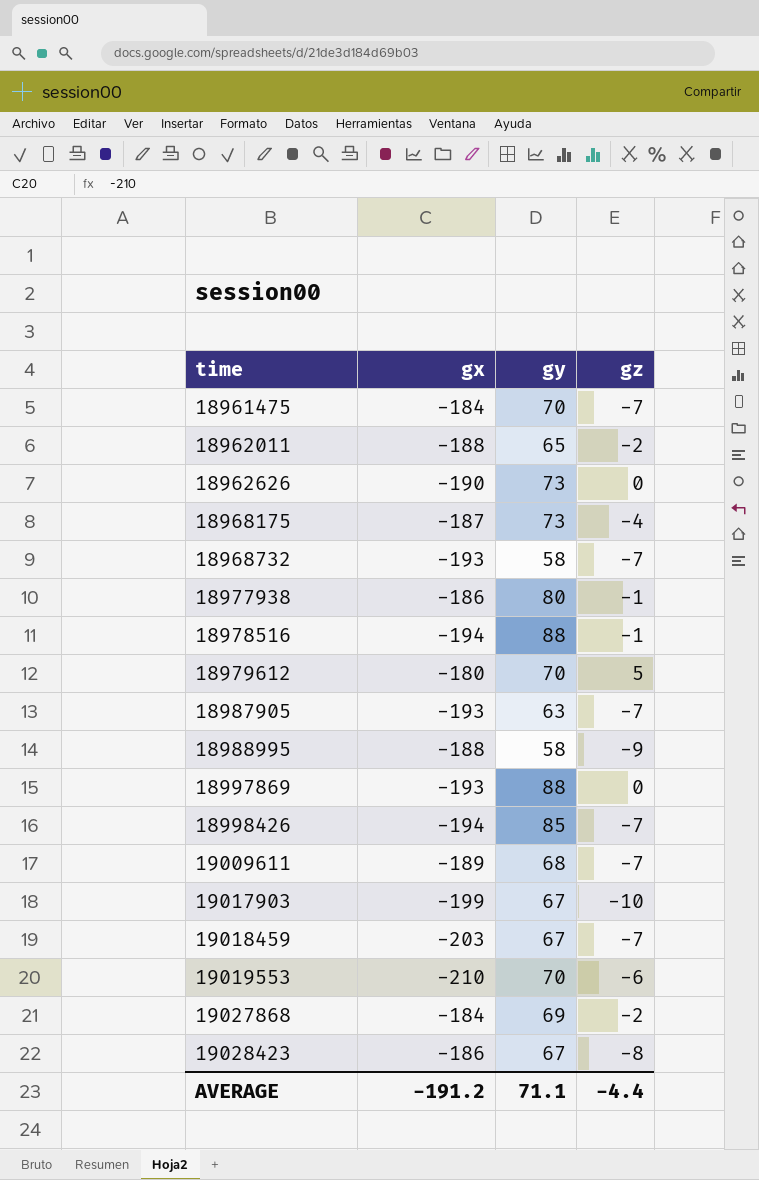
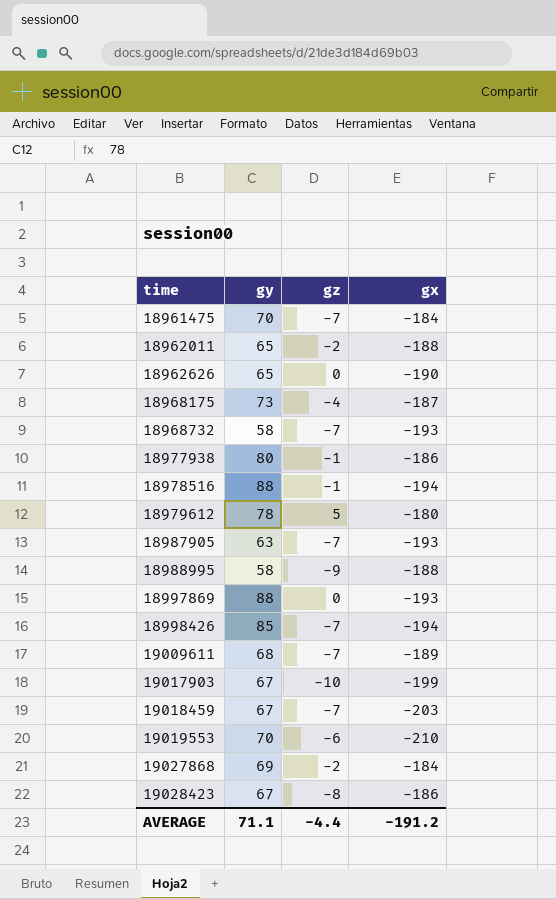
column gx | position: 2 -> 4
18962626 | gy: 73 -> 65
18979612 | gy: 70 -> 78

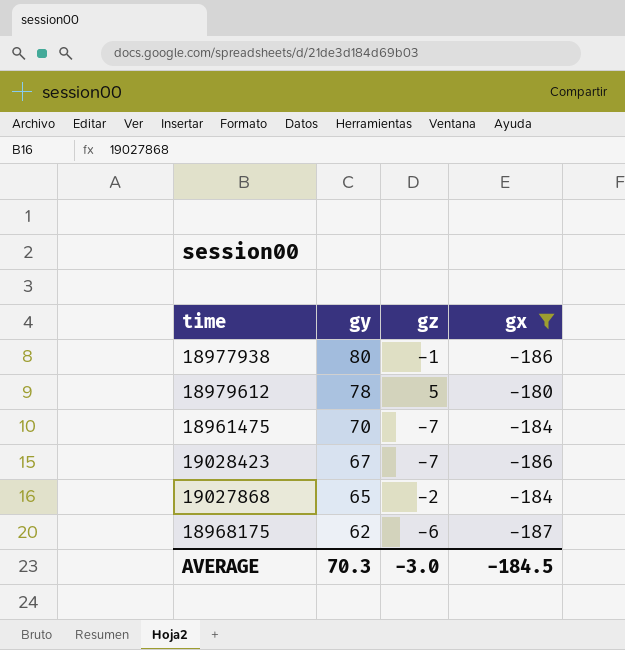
filter: none -> gx >= -187
row order: time ascending -> gy descending
19028423 | gz: -8 -> -7
19027868 | gy: 69 -> 65
18968175 | gy: 73 -> 62
18968175 | gz: -4 -> -6
AVERAGE | gy: 71.1 -> 70.3
AVERAGE | gz: -4.4 -> -3.0
AVERAGE | gx: -191.2 -> -184.5

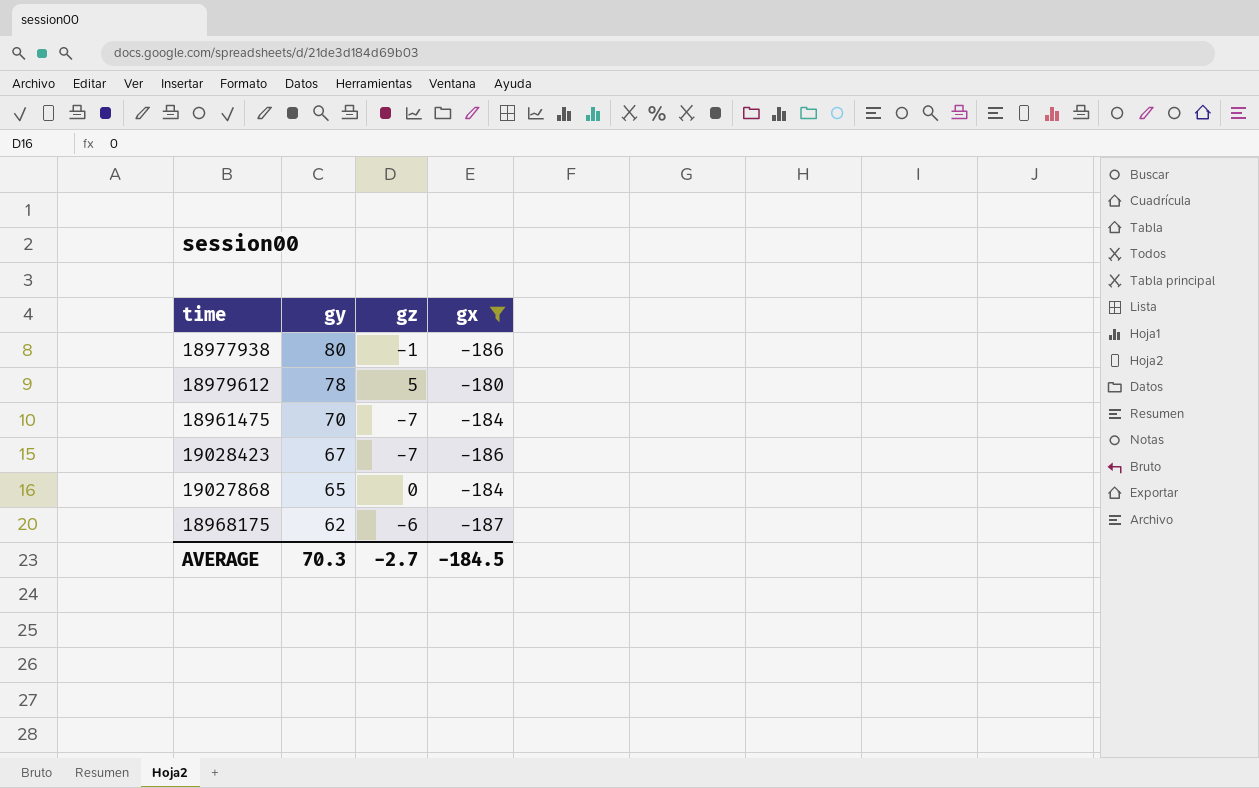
19027868 | gz: -2 -> 0
AVERAGE | gz: -3.0 -> -2.7

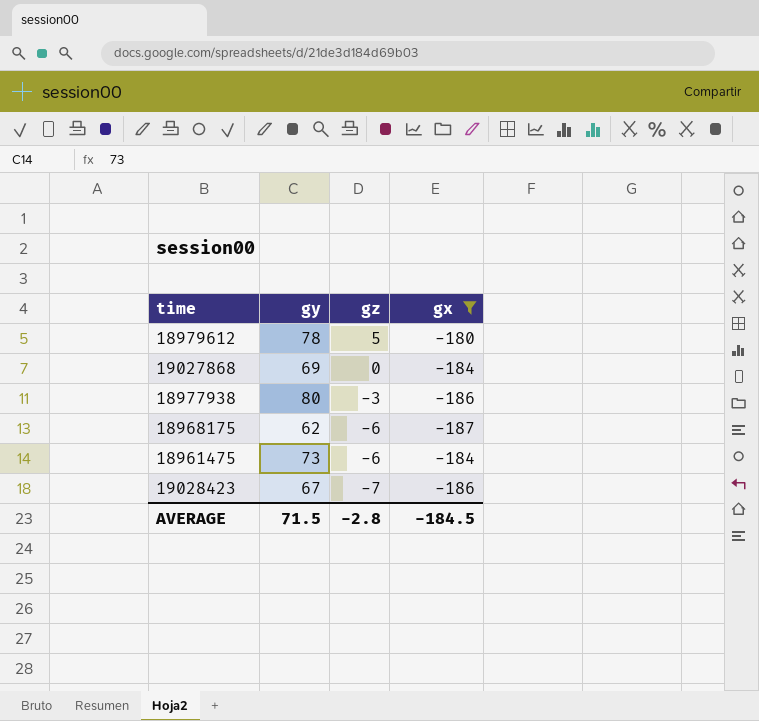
row order: gy descending -> gz descending
19027868 | gy: 65 -> 69
18977938 | gz: -1 -> -3
18961475 | gy: 70 -> 73
18961475 | gz: -7 -> -6
AVERAGE | gy: 70.3 -> 71.5
AVERAGE | gz: -2.7 -> -2.8

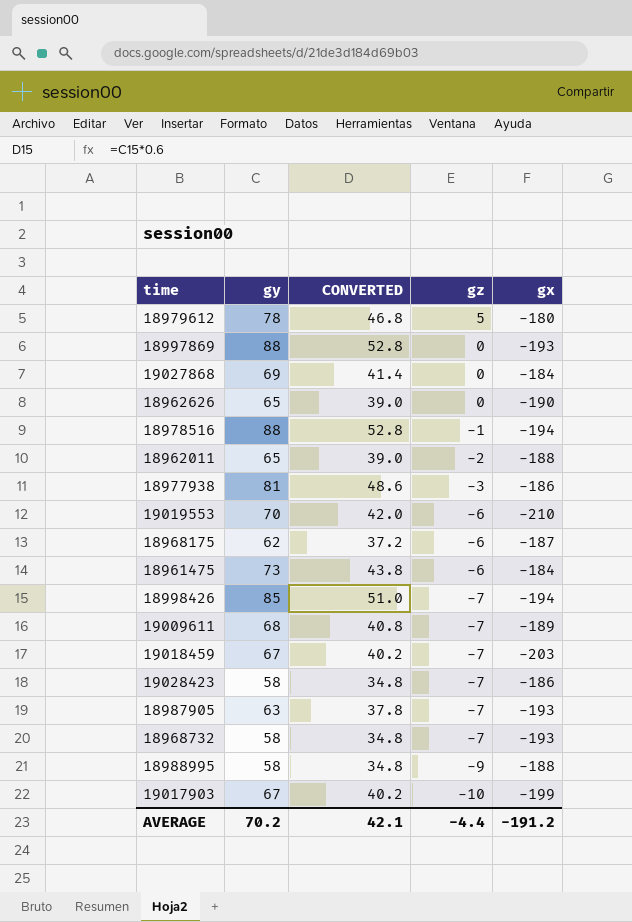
filter: gx >= -187 -> none
column CONVERTED | formula: none -> [gy] * 0.6
18977938 | gy: 80 -> 81
19028423 | gy: 67 -> 58
AVERAGE | gy: 71.5 -> 70.2
AVERAGE | gz: -2.8 -> -4.4
AVERAGE | gx: -184.5 -> -191.2

